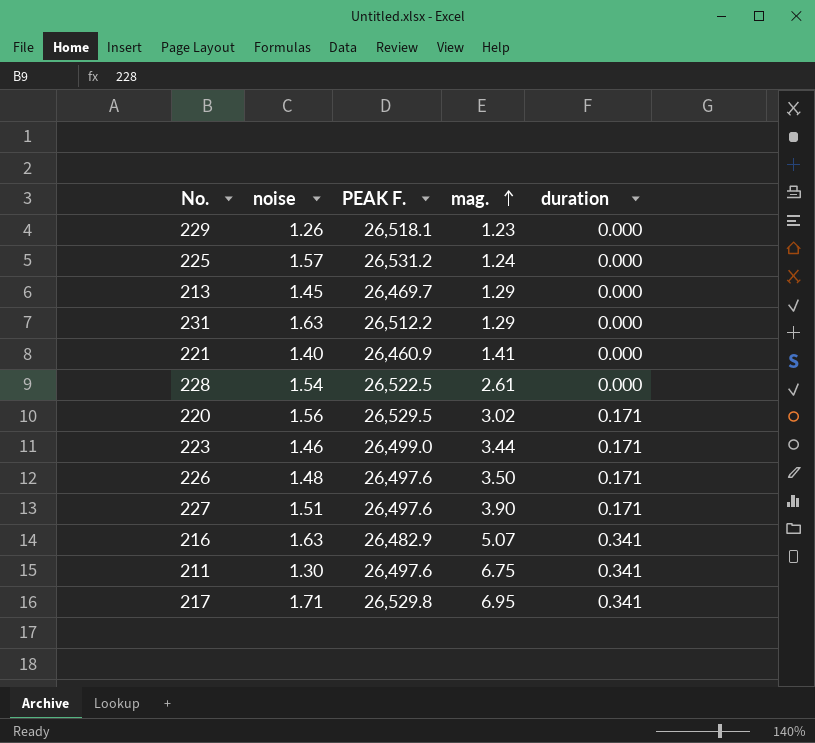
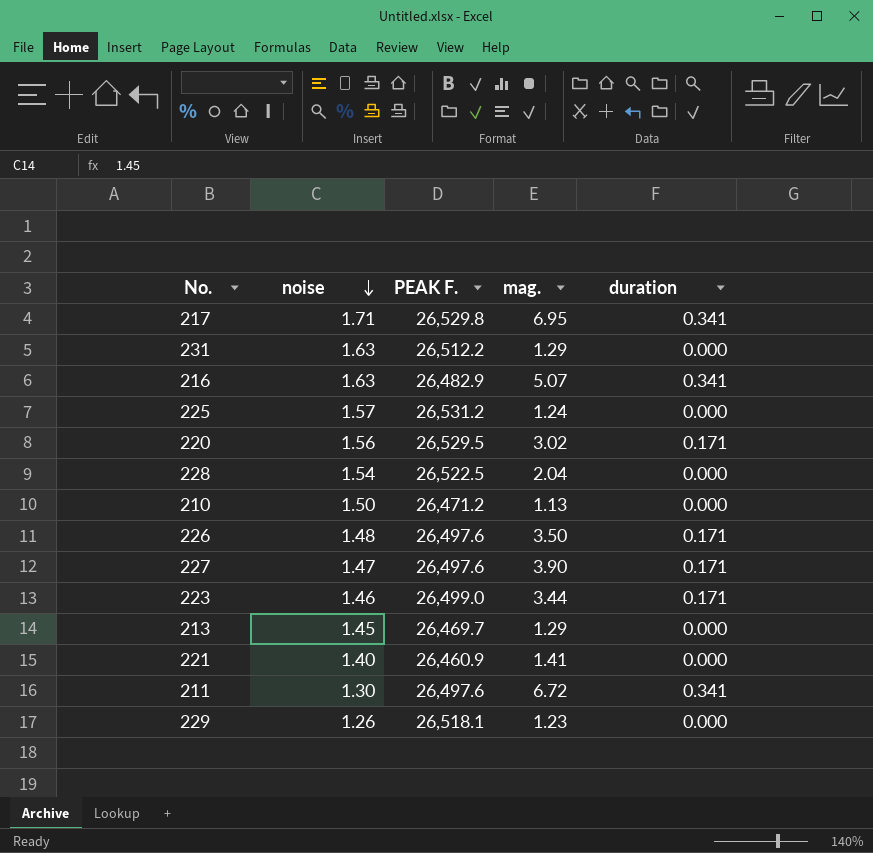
row order: mag. ascending -> noise descending
228 | mag.: 2.61 -> 2.04
row 210: none -> 1.50 | 26,471.2 | 1.13 | 0.000
227 | noise: 1.51 -> 1.47
211 | mag.: 6.75 -> 6.72

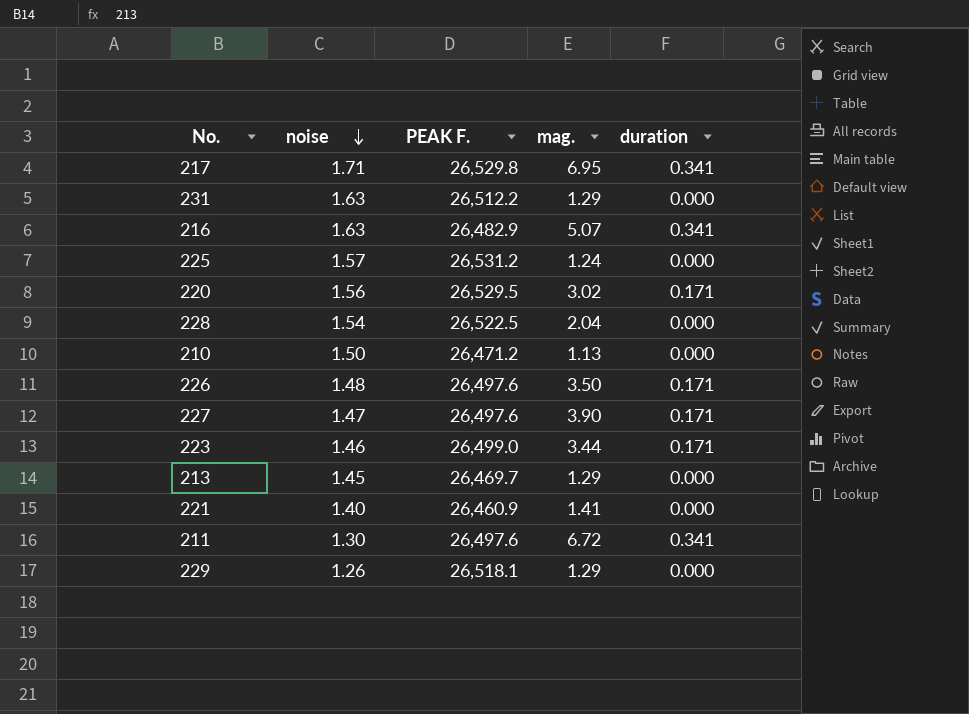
229 | mag.: 1.23 -> 1.29

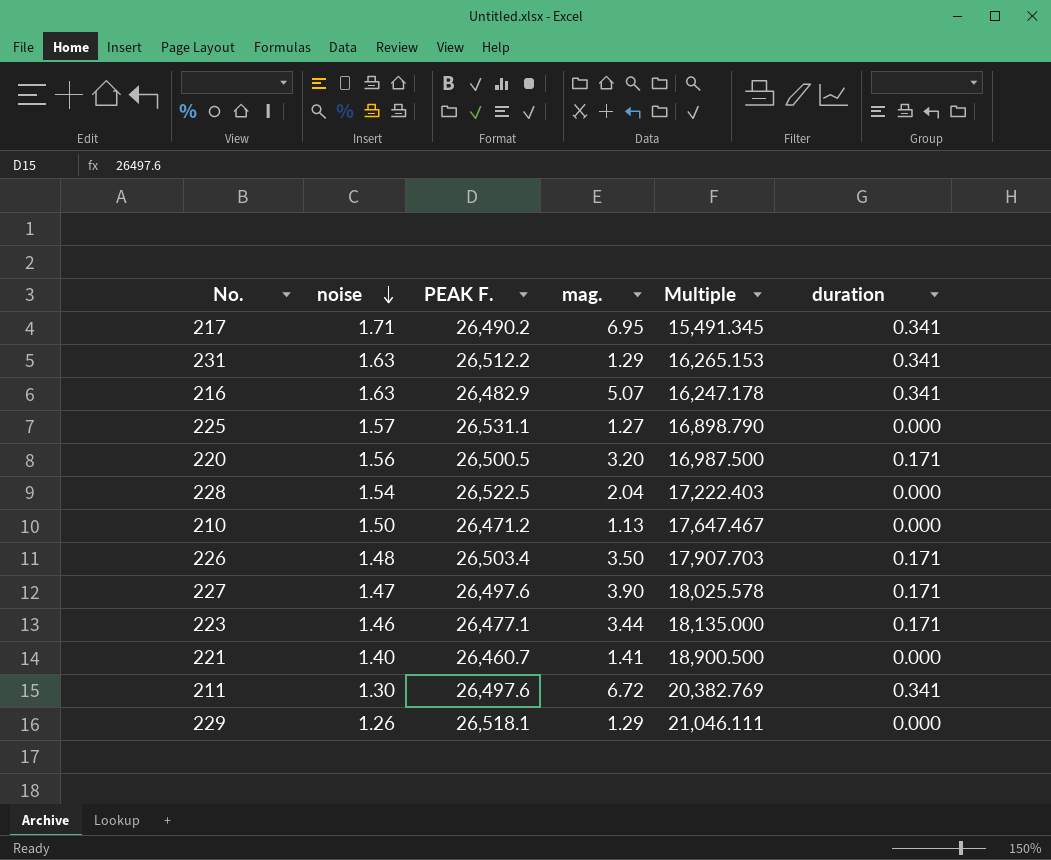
column Multiple | formula: none -> [PEAK F.] / [noise]
row 213: 1.45 | 26,469.7 | 1.29 | 0.000 -> none
217 | PEAK F.: 26,529.8 -> 26,490.2
231 | duration: 0.000 -> 0.341
225 | PEAK F.: 26,531.2 -> 26,531.1
225 | mag.: 1.24 -> 1.27
220 | PEAK F.: 26,529.5 -> 26,500.5
220 | mag.: 3.02 -> 3.20
226 | PEAK F.: 26,497.6 -> 26,503.4
223 | PEAK F.: 26,499.0 -> 26,477.1
221 | PEAK F.: 26,460.9 -> 26,460.7

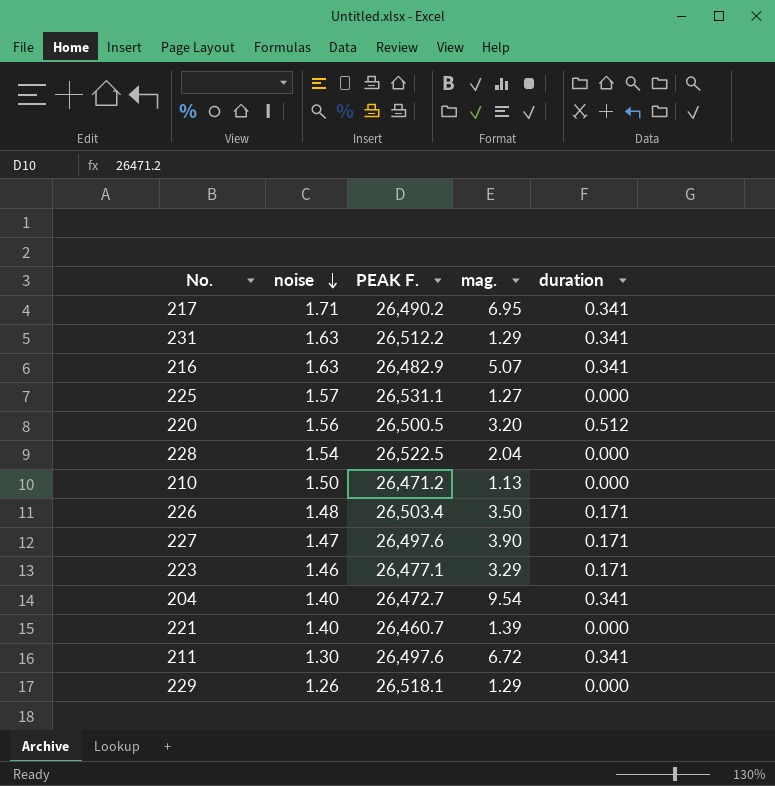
column Multiple | formula: [PEAK F.] / [noise] -> none
220 | duration: 0.171 -> 0.512
223 | mag.: 3.44 -> 3.29
row 204: none -> 1.40 | 26,472.7 | 9.54 | 0.341
221 | mag.: 1.41 -> 1.39

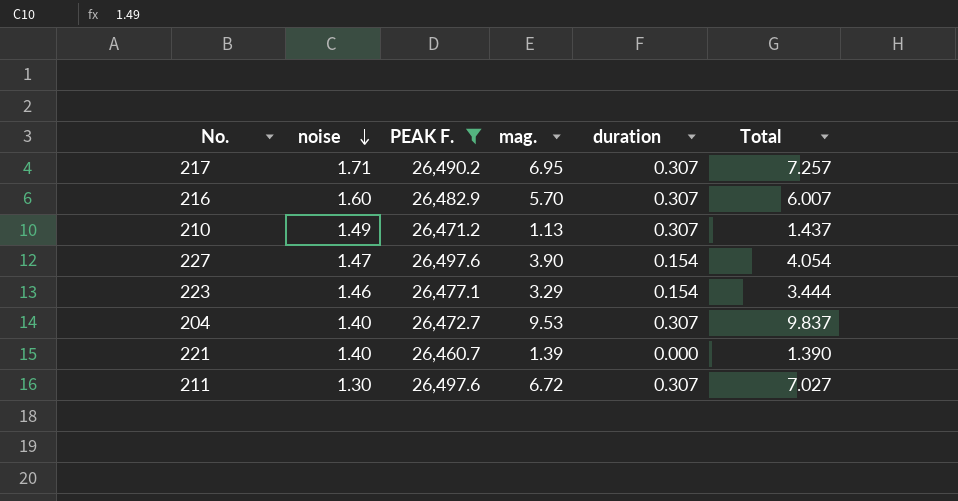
filter: none -> PEAK F. <= 26,497.6
column Total | formula: none -> [mag.] + [duration]
217 | duration: 0.341 -> 0.307
216 | noise: 1.63 -> 1.60
216 | mag.: 5.07 -> 5.70
216 | duration: 0.341 -> 0.307
210 | noise: 1.50 -> 1.49
210 | duration: 0.000 -> 0.307
227 | duration: 0.171 -> 0.154
223 | duration: 0.171 -> 0.154
204 | mag.: 9.54 -> 9.53
204 | duration: 0.341 -> 0.307
211 | duration: 0.341 -> 0.307

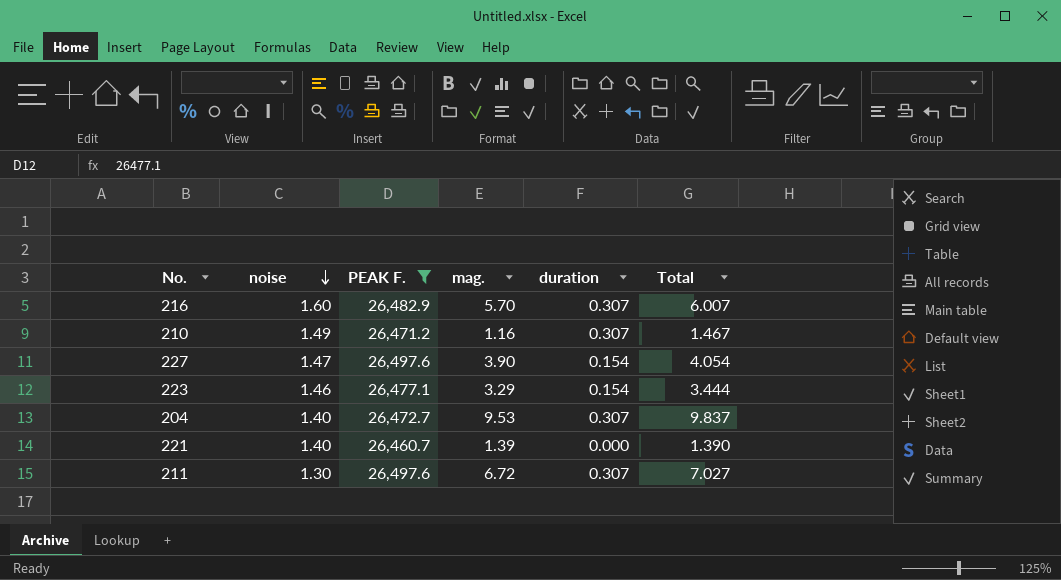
row 217: 1.71 | 26,490.2 | 6.95 | 0.307 | 7.257 -> none
210 | mag.: 1.13 -> 1.16
210 | Total: 1.437 -> 1.467

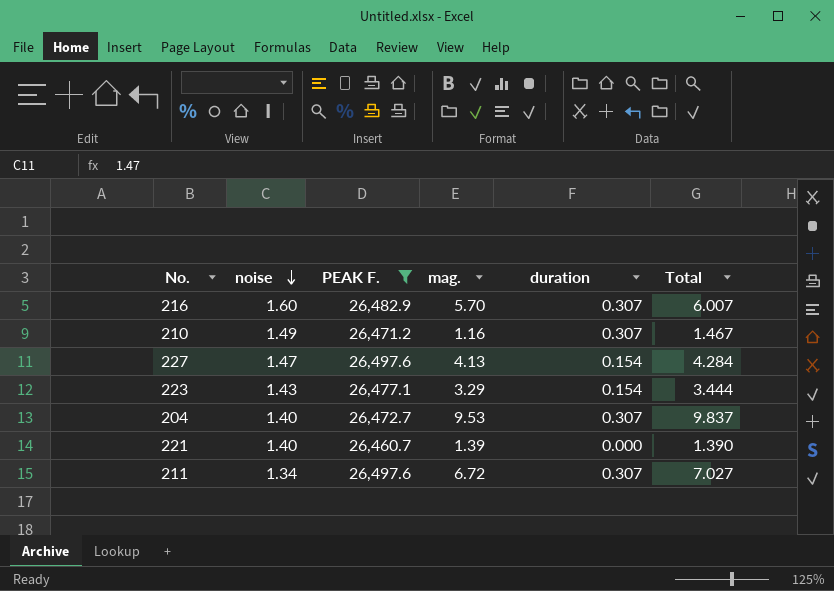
227 | mag.: 3.90 -> 4.13
227 | Total: 4.054 -> 4.284
223 | noise: 1.46 -> 1.43
211 | noise: 1.30 -> 1.34

